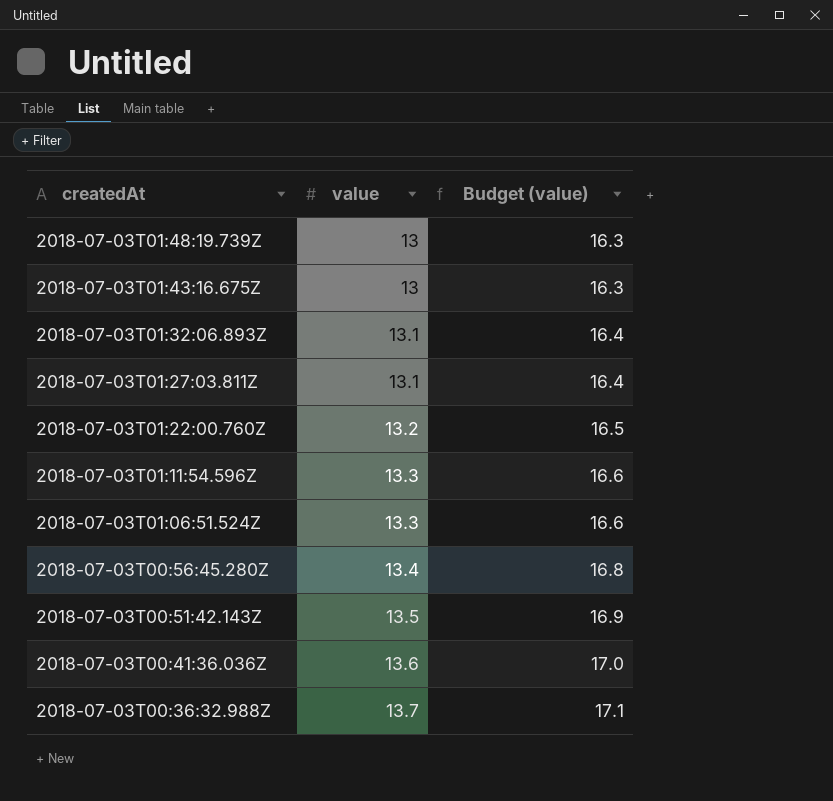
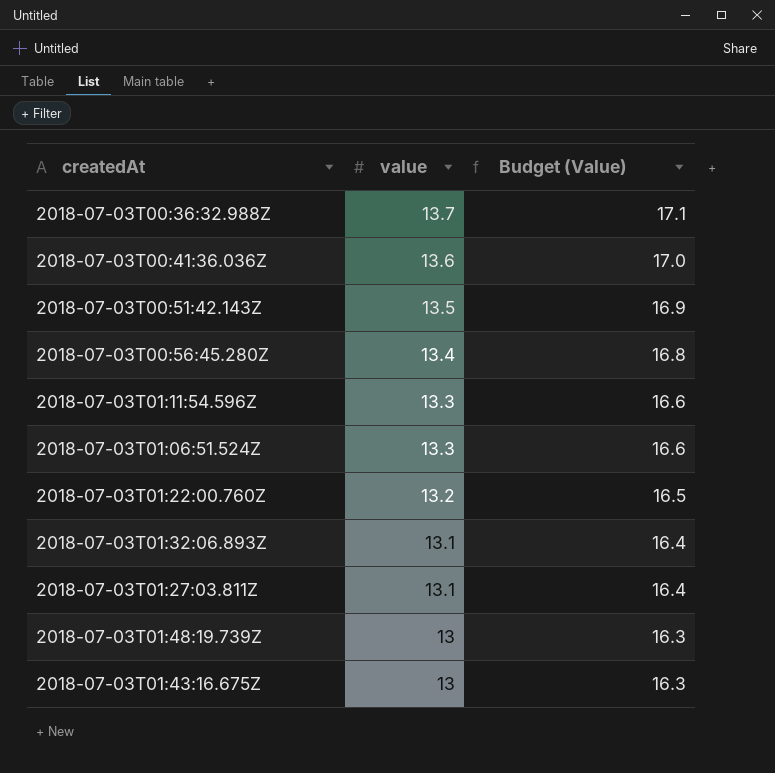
row order: createdAt descending -> value descending
column name: Budget (value) -> Budget (Value)

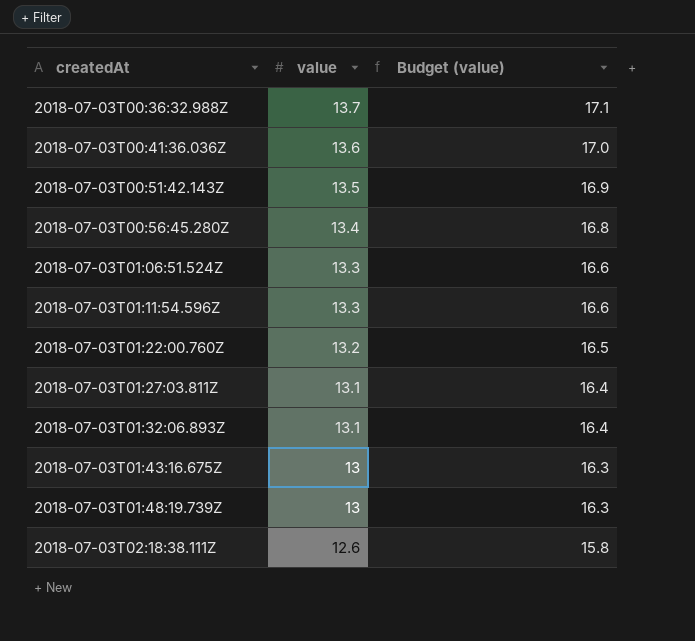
row order: value descending -> createdAt ascending
column name: Budget (Value) -> Budget (value)
row 2018-07-03T02:18:38.111Z: none -> 12.6 | 15.8

